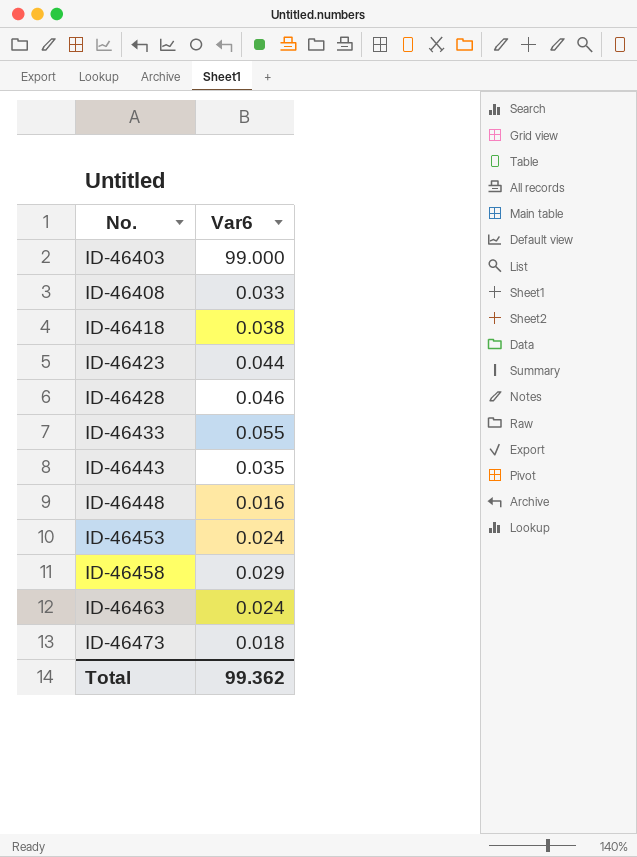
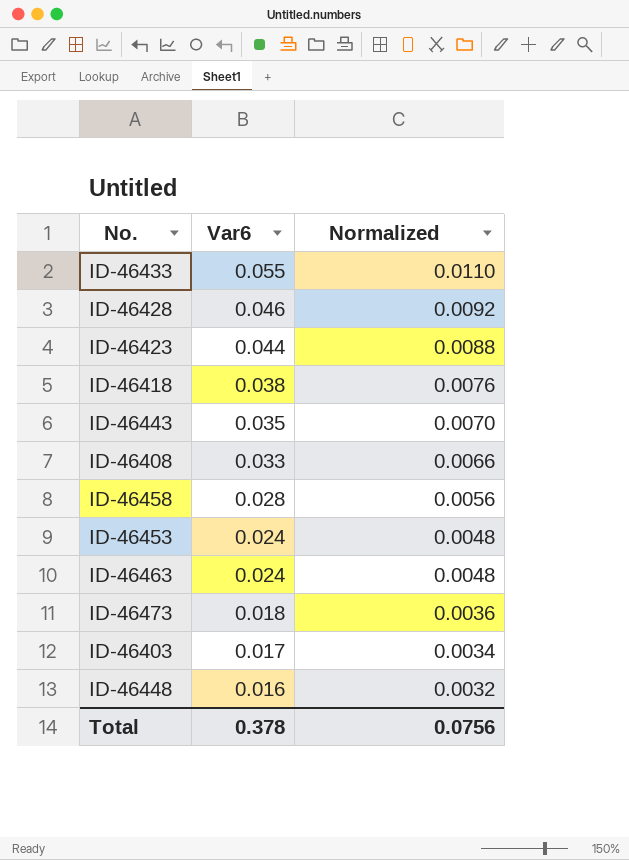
row order: No. ascending -> Var6 descending
column Normalized | formula: none -> [Var6] * 0.2
ID-46458 | Var6: 0.029 -> 0.028
ID-46403 | Var6: 99.000 -> 0.017
Total | Var6: 99.362 -> 0.378

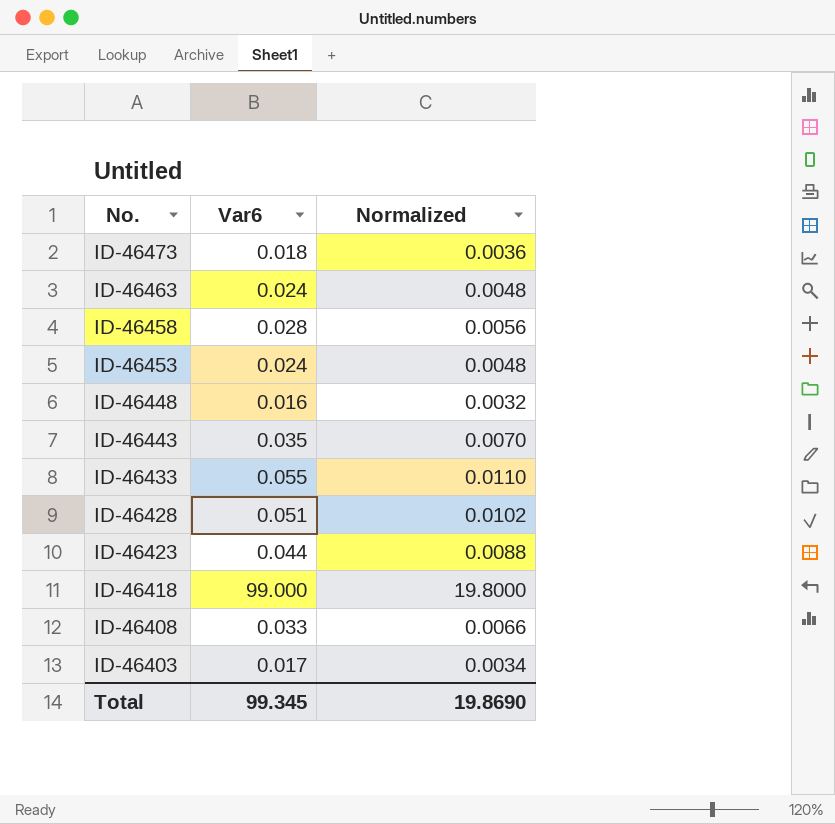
row order: Var6 descending -> No. descending
ID-46428 | Var6: 0.046 -> 0.051
ID-46428 | Normalized: 0.0092 -> 0.0102
ID-46418 | Var6: 0.038 -> 99.000
ID-46418 | Normalized: 0.0076 -> 19.8000
Total | Var6: 0.378 -> 99.345
Total | Normalized: 0.0756 -> 19.8690

